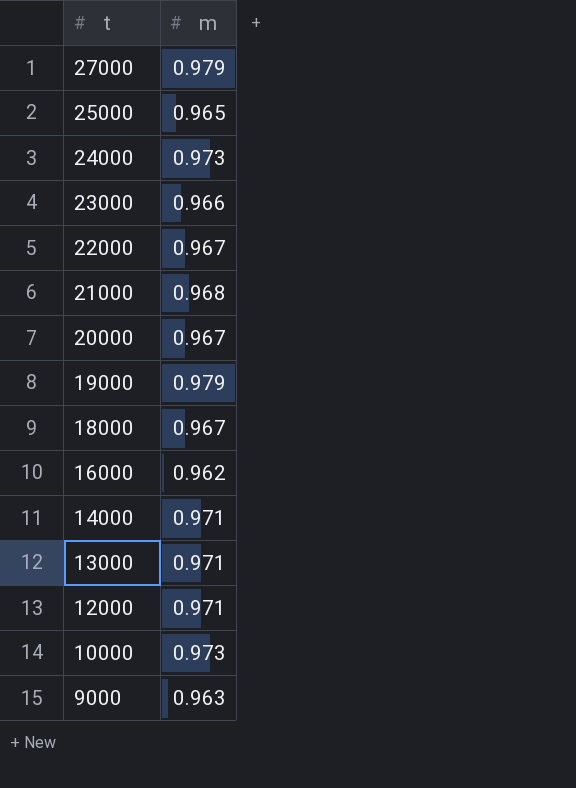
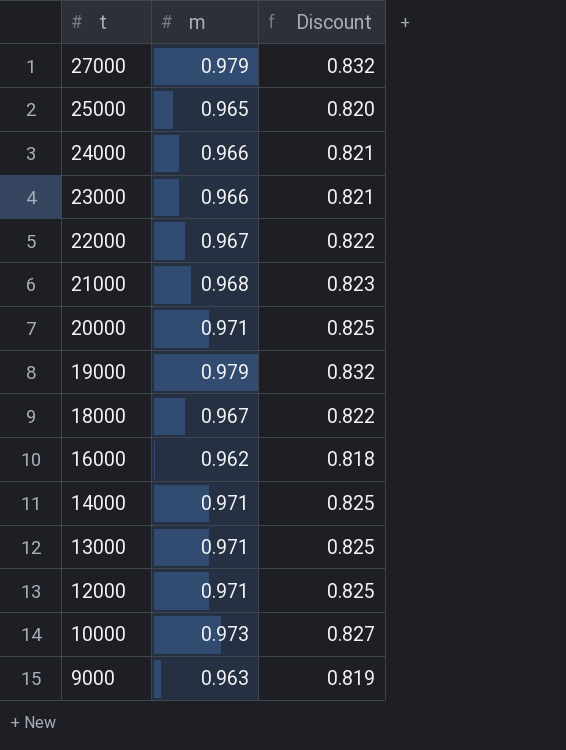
column Discount | formula: none -> [m] * 0.85
24000 | m: 0.973 -> 0.966
20000 | m: 0.967 -> 0.971

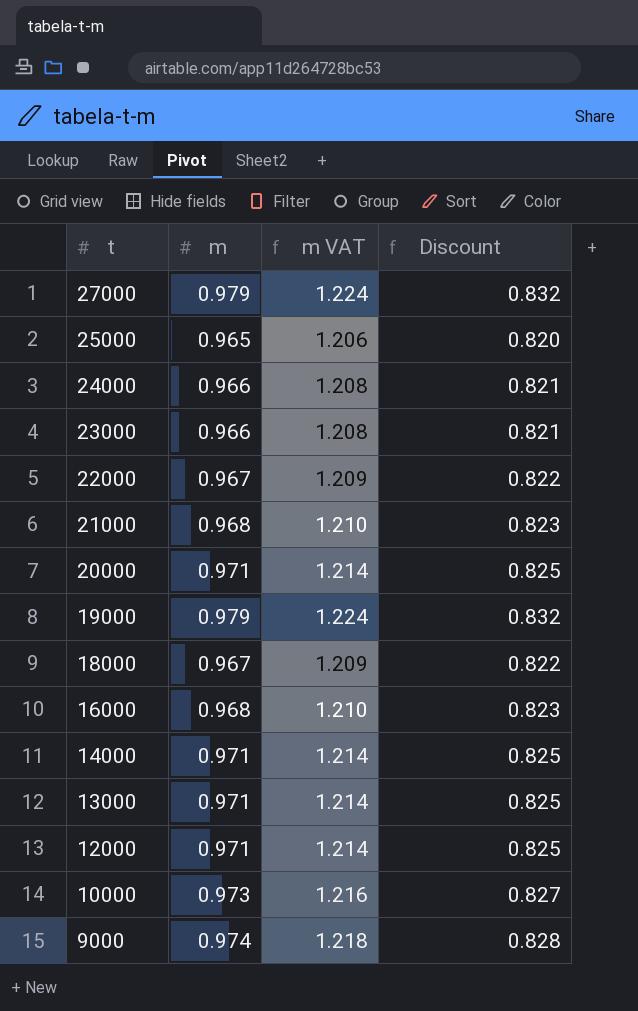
column m VAT | formula: none -> [m] * 1.25
16000 | m: 0.962 -> 0.968
16000 | Discount: 0.818 -> 0.823
9000 | m: 0.963 -> 0.974
9000 | Discount: 0.819 -> 0.828

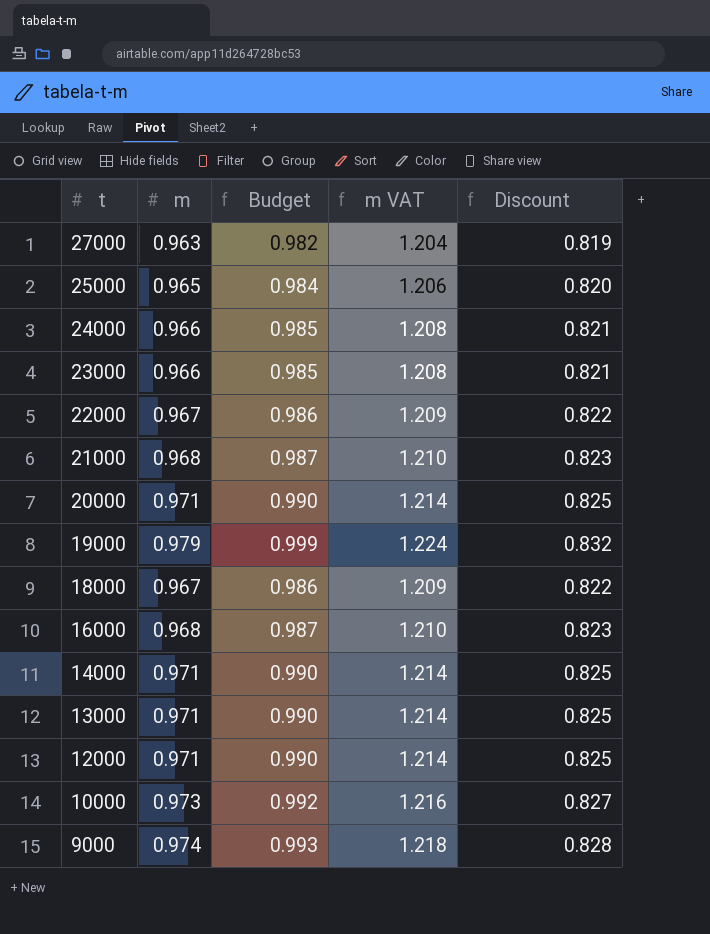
column Budget | formula: none -> [m] * 1.02
27000 | m: 0.979 -> 0.963
27000 | m VAT: 1.224 -> 1.204
27000 | Discount: 0.832 -> 0.819

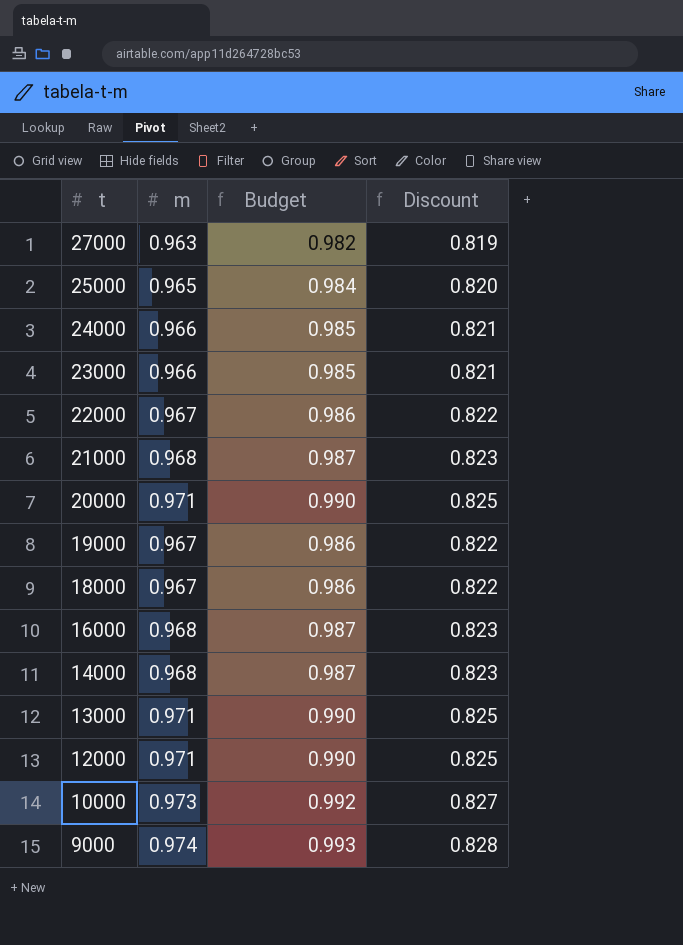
column m VAT | formula: [m] * 1.25 -> none
19000 | m: 0.979 -> 0.967
19000 | Budget: 0.999 -> 0.986
19000 | Discount: 0.832 -> 0.822
14000 | m: 0.971 -> 0.968
14000 | Budget: 0.990 -> 0.987
14000 | Discount: 0.825 -> 0.823

